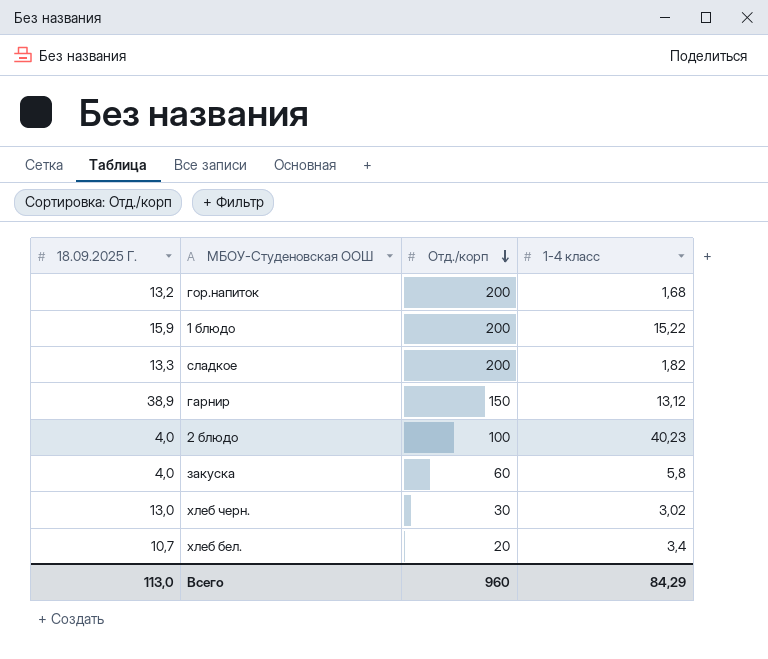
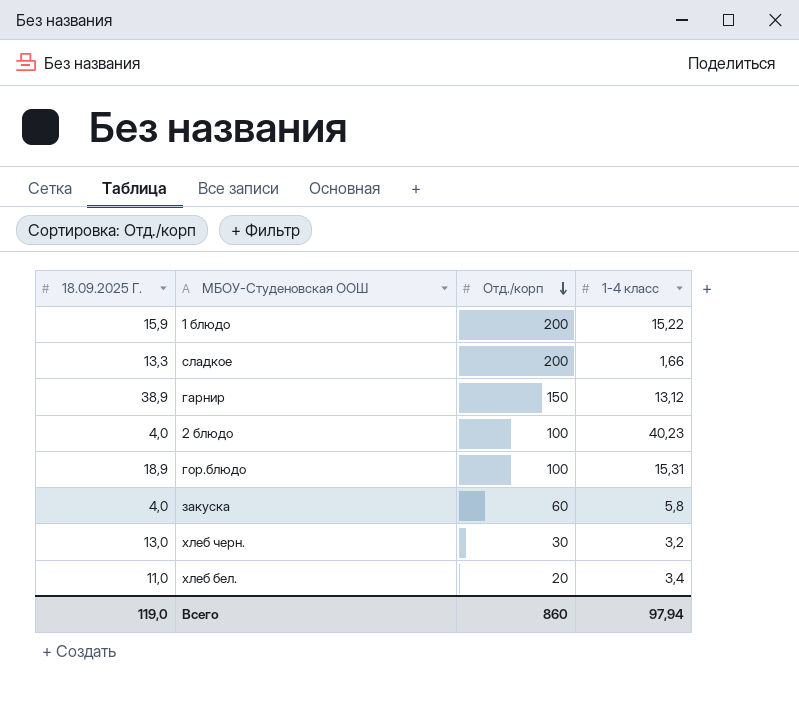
row гор.напиток: 13,2 | 200 | 1,68 -> none
сладкое | 1-4 класс: 1,82 -> 1,66
row гор.блюдо: none -> 18,9 | 100 | 15,31
хлеб черн. | 1-4 класс: 3,02 -> 3,2
хлеб бел. | 18.09.2025 Г.: 10,7 -> 11,0
Всего | 18.09.2025 Г.: 113,0 -> 119,0
Всего | Отд./корп: 960 -> 860
Всего | 1-4 класс: 84,29 -> 97,94

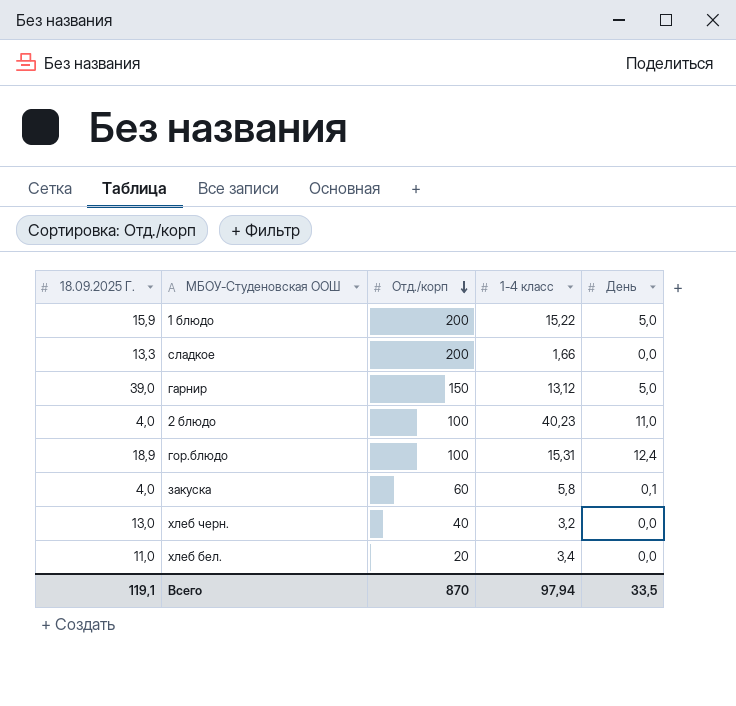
column День | position: none -> 5
гарнир | 18.09.2025 Г.: 38,9 -> 39,0
хлеб черн. | Отд./корп: 30 -> 40
Всего | 18.09.2025 Г.: 119,0 -> 119,1
Всего | Отд./корп: 860 -> 870

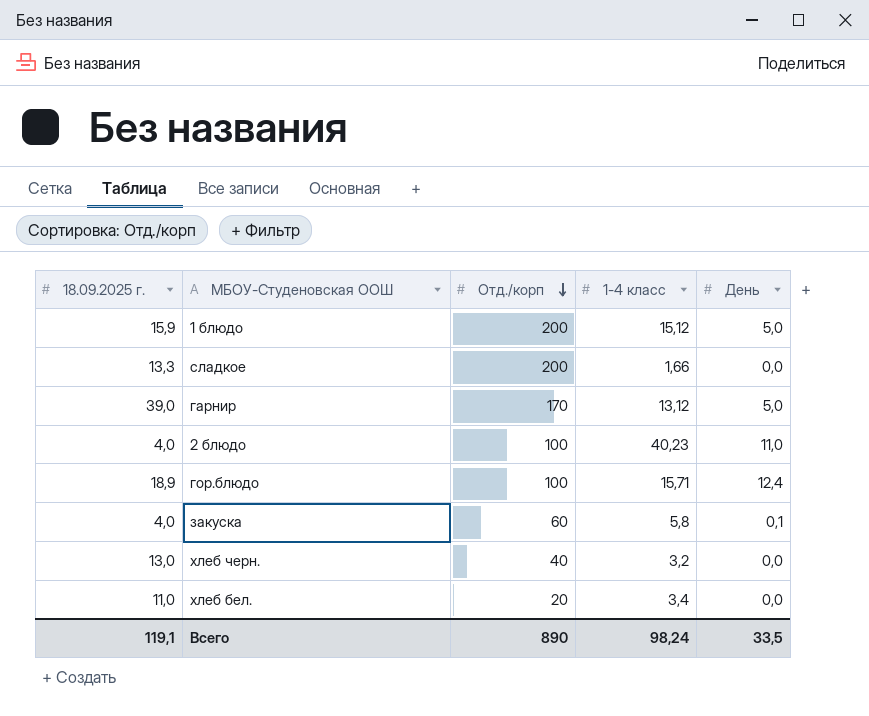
column name: 18.09.2025 Г. -> 18.09.2025 г.
1 блюдо | 1-4 класс: 15,22 -> 15,12
гарнир | Отд./корп: 150 -> 170
гор.блюдо | 1-4 класс: 15,31 -> 15,71
Всего | Отд./корп: 870 -> 890
Всего | 1-4 класс: 97,94 -> 98,24

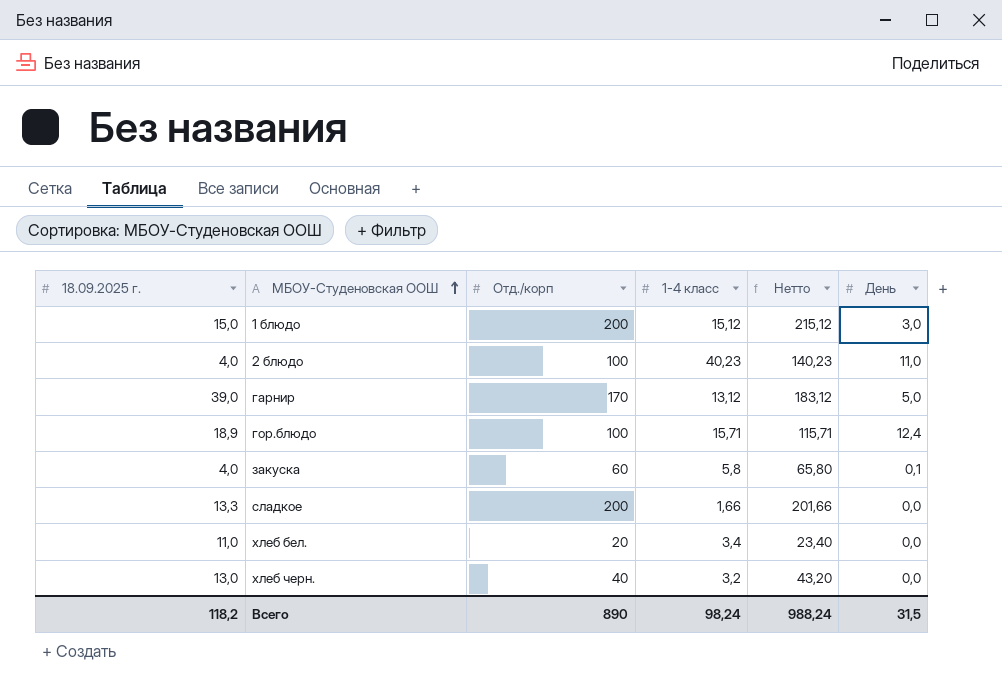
row order: Отд./корп descending -> МБОУ-Студеновская ООШ ascending
column Нетто | formula: none -> [Отд./корп] + [1-4 класс]
1 блюдо | 18.09.2025 г.: 15,9 -> 15,0
1 блюдо | День: 5,0 -> 3,0
Всего | 18.09.2025 г.: 119,1 -> 118,2
Всего | День: 33,5 -> 31,5

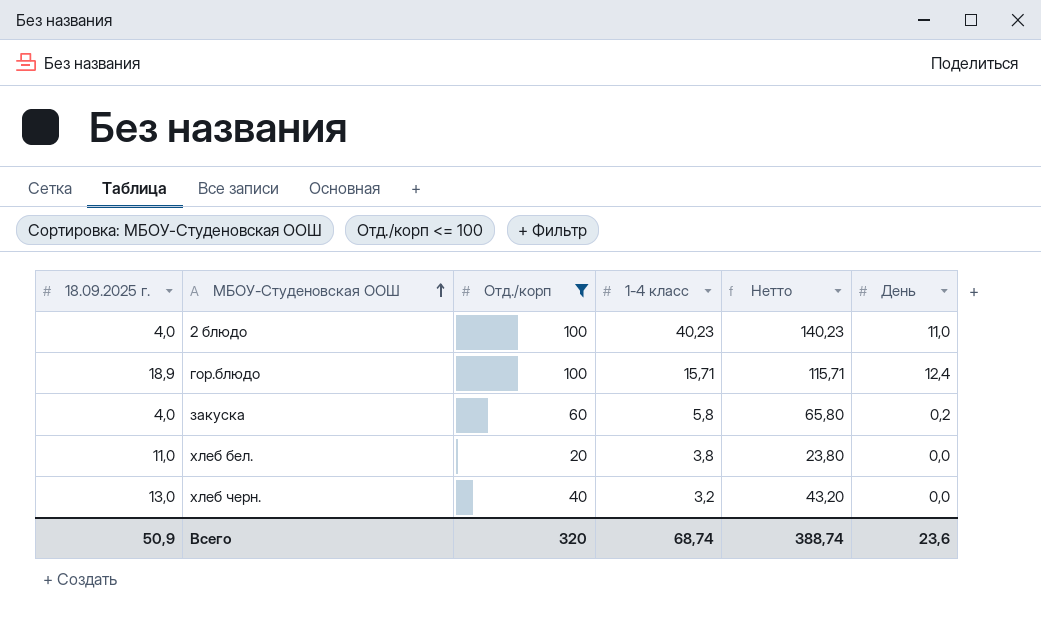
filter: none -> Отд./корп <= 100
закуска | День: 0,1 -> 0,2
хлеб бел. | 1-4 класс: 3,4 -> 3,8
хлеб бел. | Нетто: 23,40 -> 23,80
Всего | 18.09.2025 г.: 118,2 -> 50,9
Всего | Отд./корп: 890 -> 320
Всего | 1-4 класс: 98,24 -> 68,74
Всего | Нетто: 988,24 -> 388,74
Всего | День: 31,5 -> 23,6

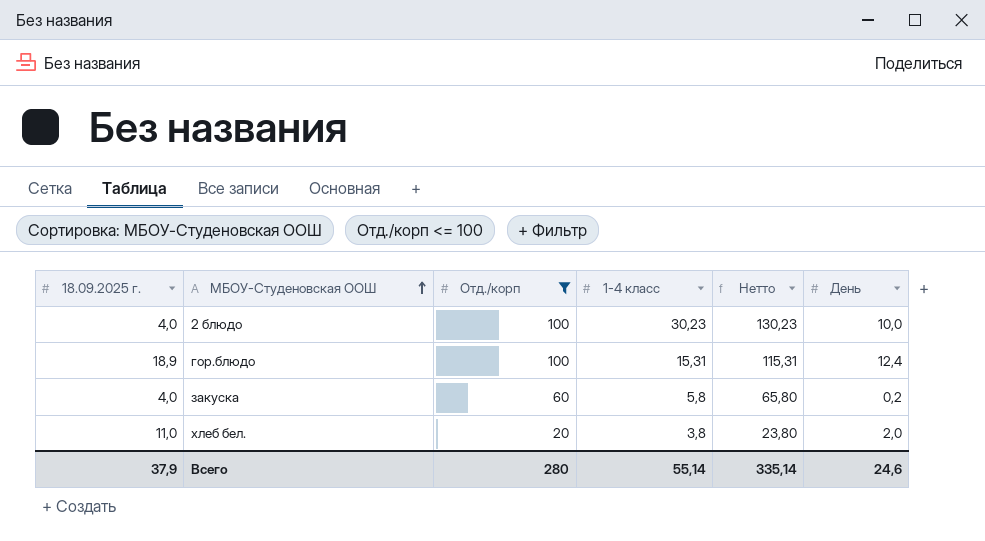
row хлеб черн.: 13,0 | 40 | 3,2 | 43,20 | 0,0 -> none
2 блюдо | 1-4 класс: 40,23 -> 30,23
2 блюдо | Нетто: 140,23 -> 130,23
2 блюдо | День: 11,0 -> 10,0
гор.блюдо | 1-4 класс: 15,71 -> 15,31
гор.блюдо | Нетто: 115,71 -> 115,31
хлеб бел. | День: 0,0 -> 2,0
Всего | 18.09.2025 г.: 50,9 -> 37,9
Всего | Отд./корп: 320 -> 280
Всего | 1-4 класс: 68,74 -> 55,14
Всего | Нетто: 388,74 -> 335,14
Всего | День: 23,6 -> 24,6

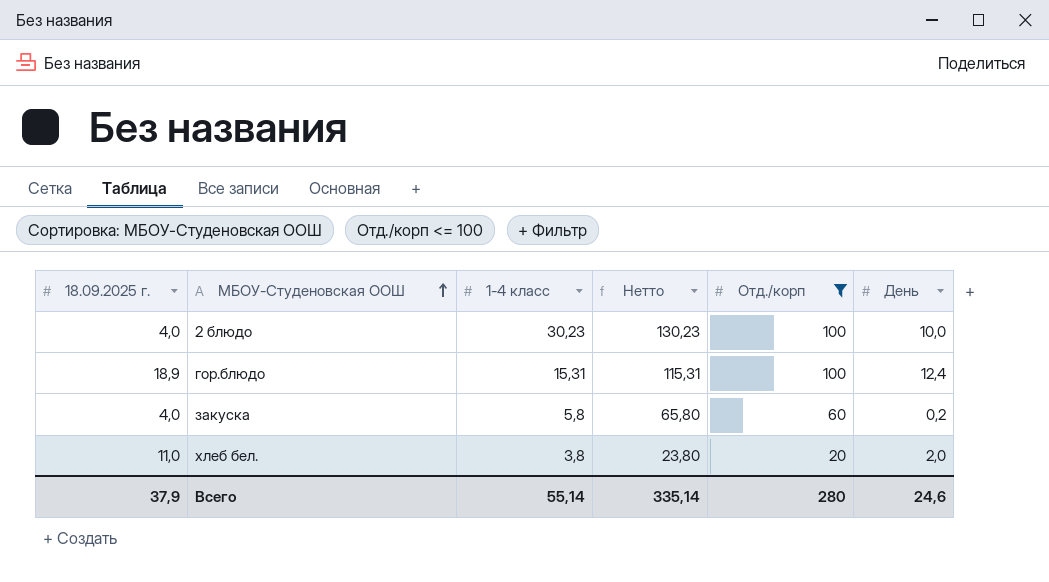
column Отд./корп | position: 3 -> 5

